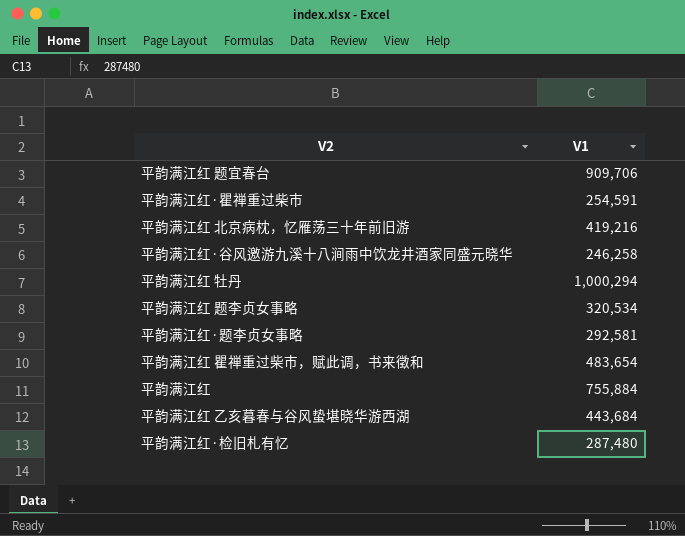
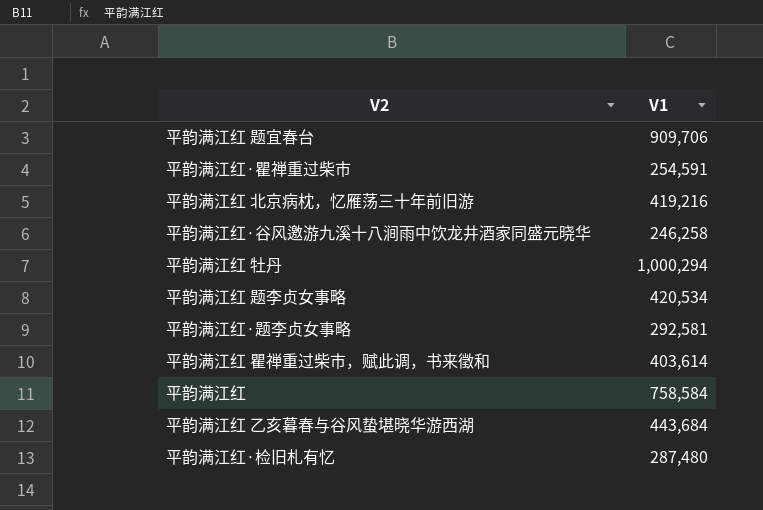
平韵满江红 题李贞女事略 | V1: 320,534 -> 420,534
平韵满江红 瞿禅重过柴市，赋此调，书来徵和 | V1: 483,654 -> 403,614
平韵满江红 | V1: 755,884 -> 758,584

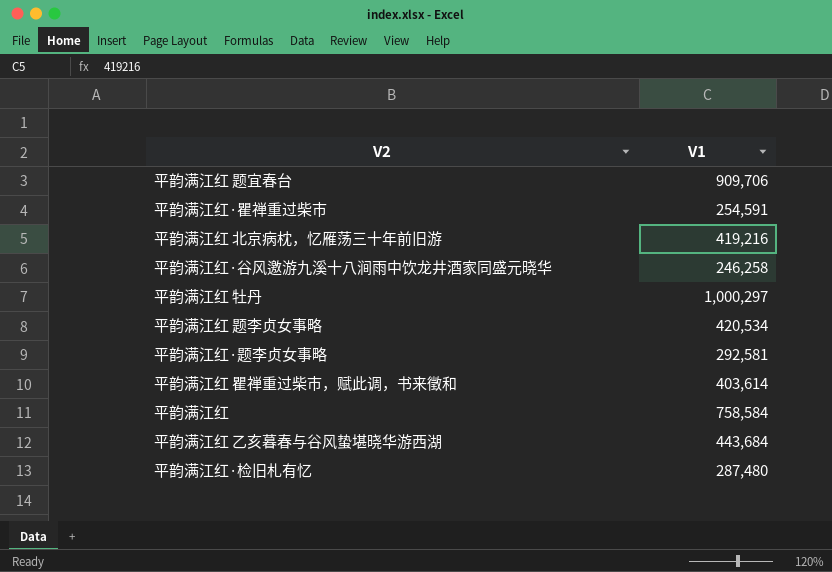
平韵满江红 牡丹 | V1: 1,000,294 -> 1,000,297

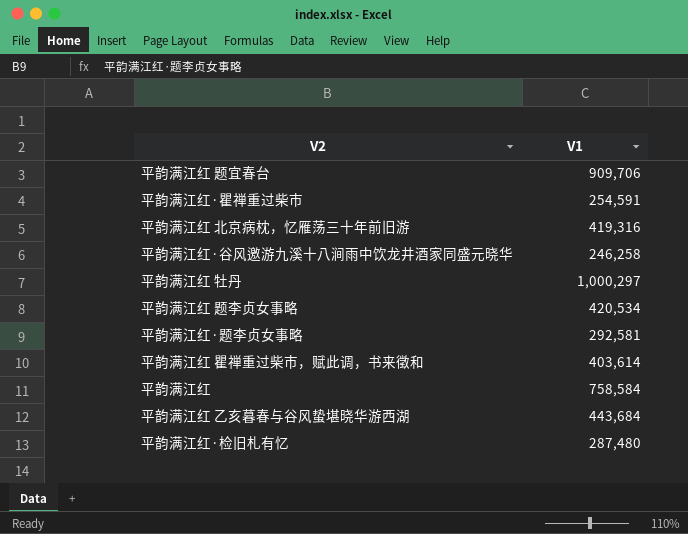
平韵满江红 北京病枕，忆雁荡三十年前旧游 | V1: 419,216 -> 419,316

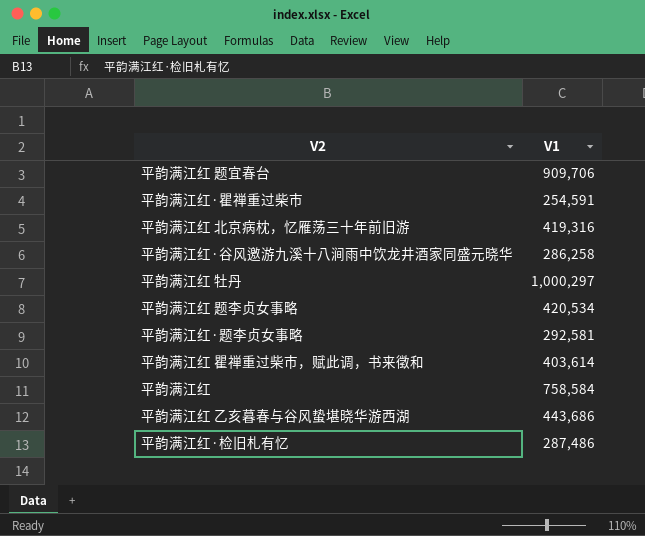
平韵满江红·谷风邀游九溪十八涧雨中饮龙井酒家同盛元晓华 | V1: 246,258 -> 286,258
平韵满江红 乙亥暮春与谷风蛰堪晓华游西湖 | V1: 443,684 -> 443,686
平韵满江红·检旧札有忆 | V1: 287,480 -> 287,486

